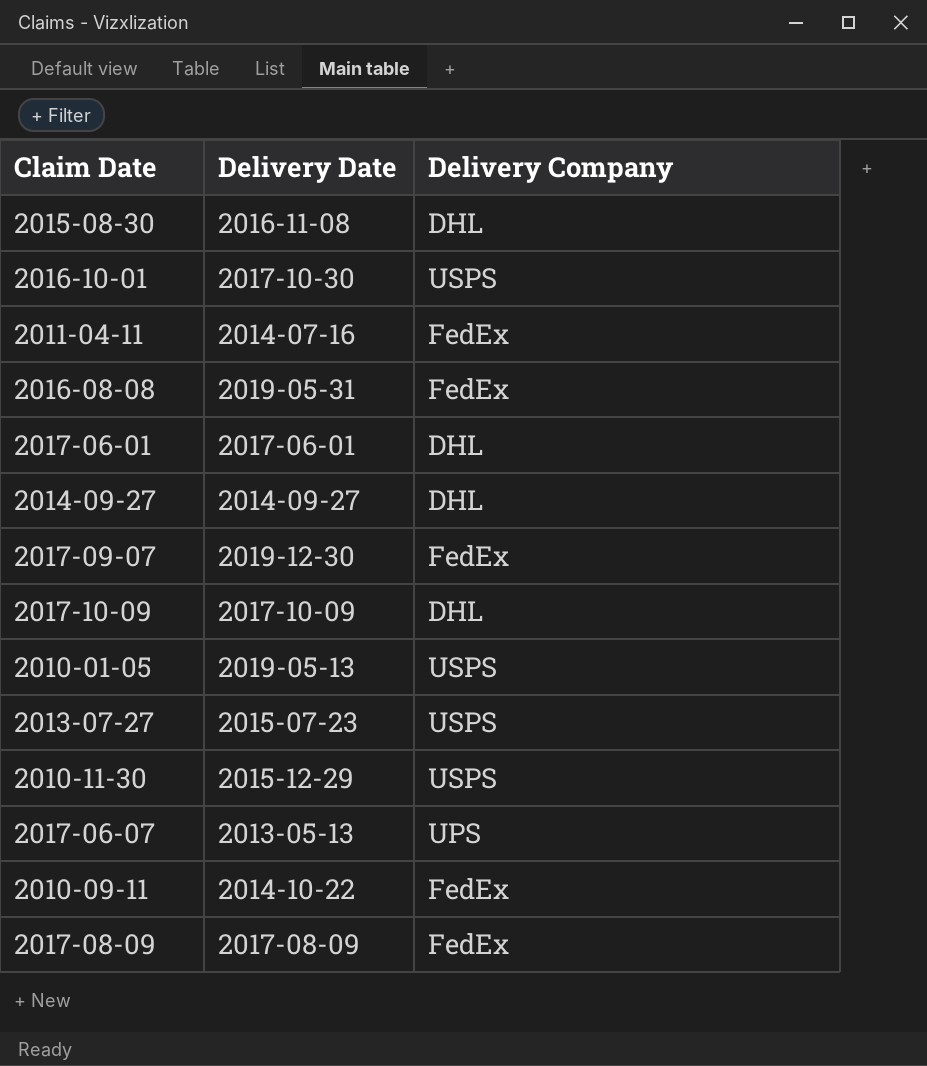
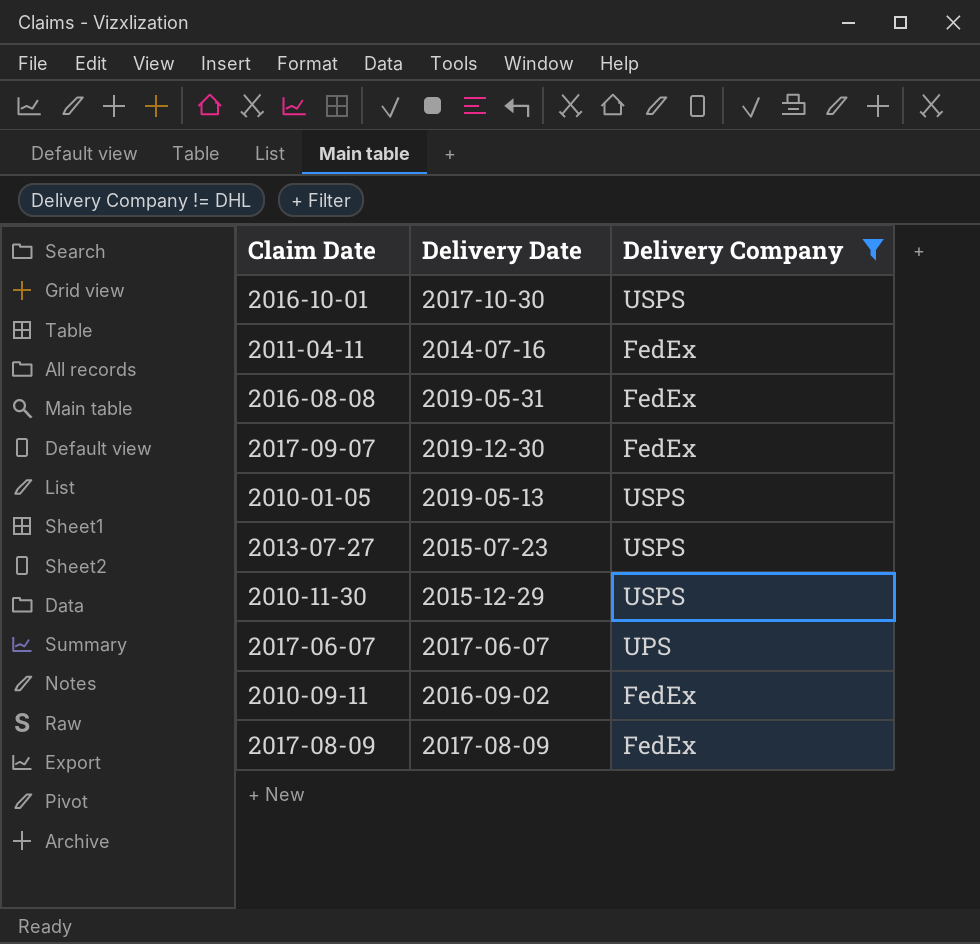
filter: none -> Delivery Company != DHL
2017-06-07 | Delivery Date: 2013-05-13 -> 2017-06-07
2010-09-11 | Delivery Date: 2014-10-22 -> 2016-09-02

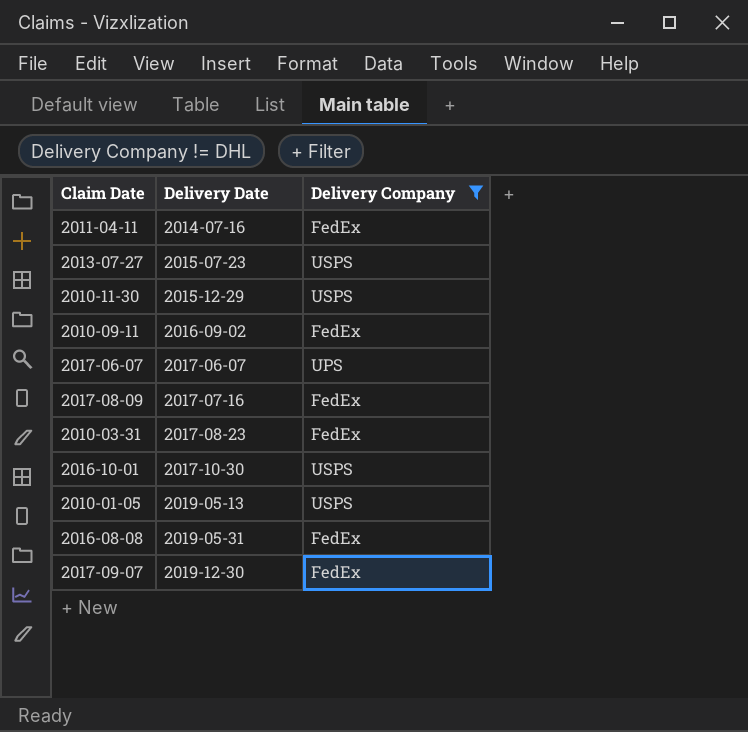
row order: none -> Delivery Date ascending
2017-08-09 | Delivery Date: 2017-08-09 -> 2017-07-16
row 2010-03-31: none -> 2017-08-23 | FedEx

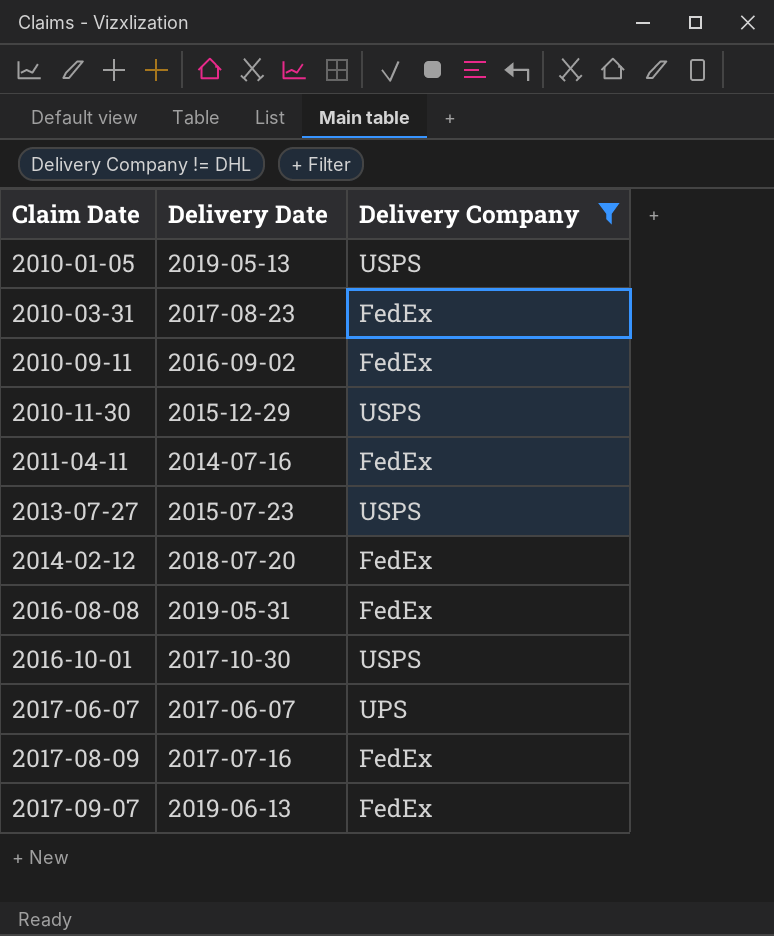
row order: Delivery Date ascending -> Claim Date ascending
row 2014-02-12: none -> 2018-07-20 | FedEx
2017-09-07 | Delivery Date: 2019-12-30 -> 2019-06-13

